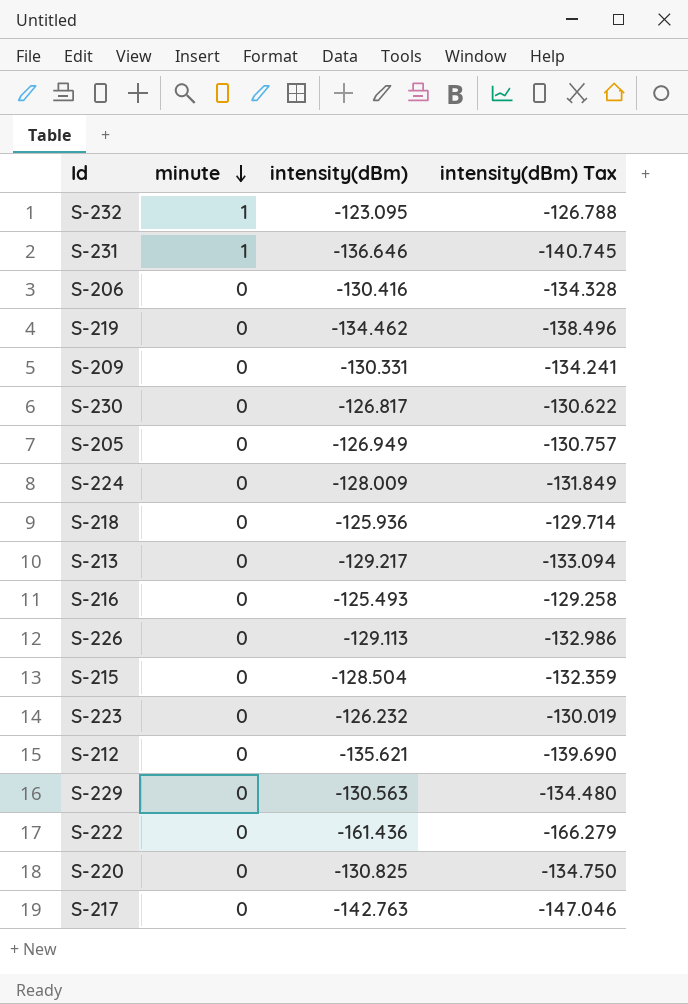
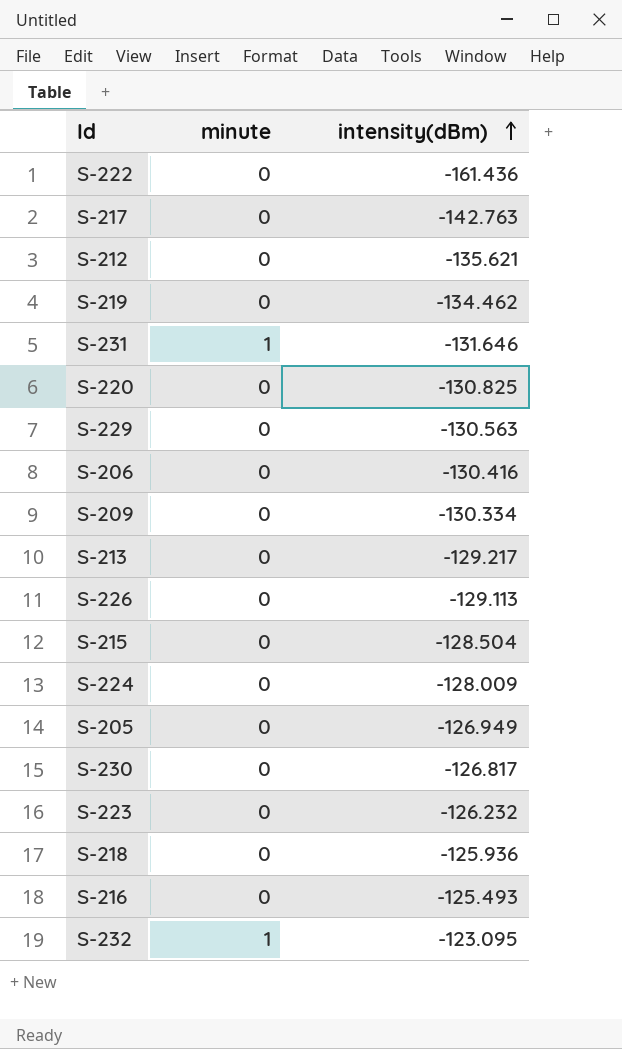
row order: minute descending -> intensity(dBm) ascending
column intensity(dBm) Tax | formula: [intensity(dBm)] * 1.03 -> none
S-231 | intensity(dBm): -136.646 -> -131.646
S-209 | intensity(dBm): -130.331 -> -130.334

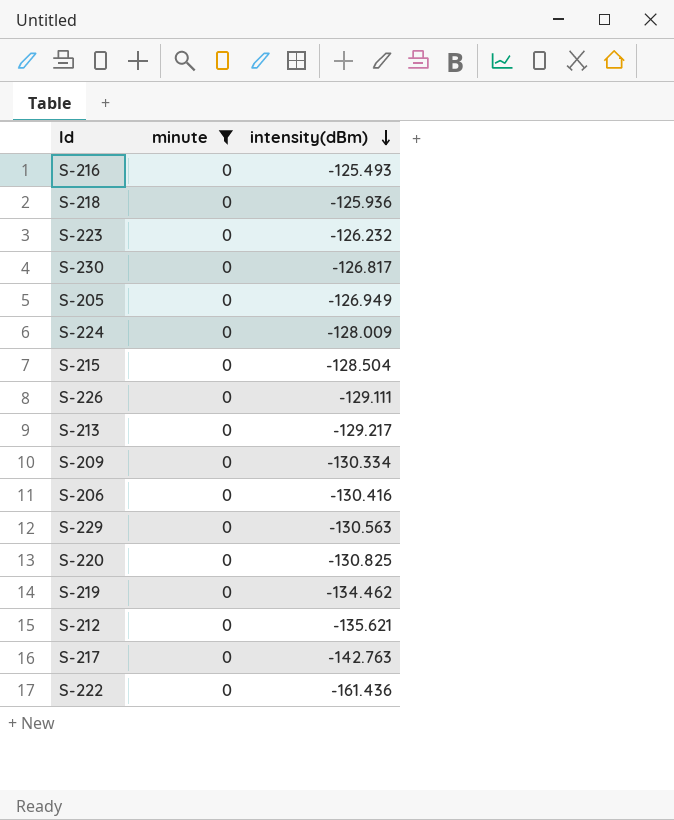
filter: none -> minute = 0
row order: intensity(dBm) ascending -> intensity(dBm) descending
S-226 | intensity(dBm): -129.113 -> -129.111

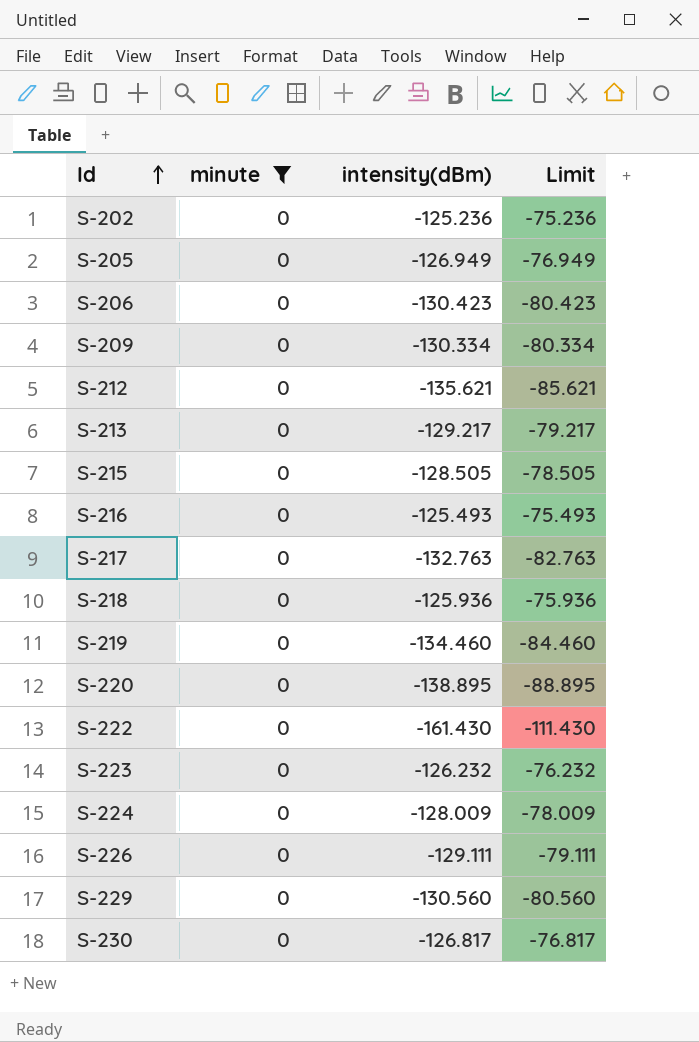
row order: intensity(dBm) descending -> Id ascending
column Limit | formula: none -> [intensity(dBm)] + 50
row S-202: none -> 0 | -125.236 | -75.236
S-206 | intensity(dBm): -130.416 -> -130.423
S-215 | intensity(dBm): -128.504 -> -128.505
S-217 | intensity(dBm): -142.763 -> -132.763
S-219 | intensity(dBm): -134.462 -> -134.460
S-220 | intensity(dBm): -130.825 -> -138.895
S-222 | intensity(dBm): -161.436 -> -161.430
S-229 | intensity(dBm): -130.563 -> -130.560

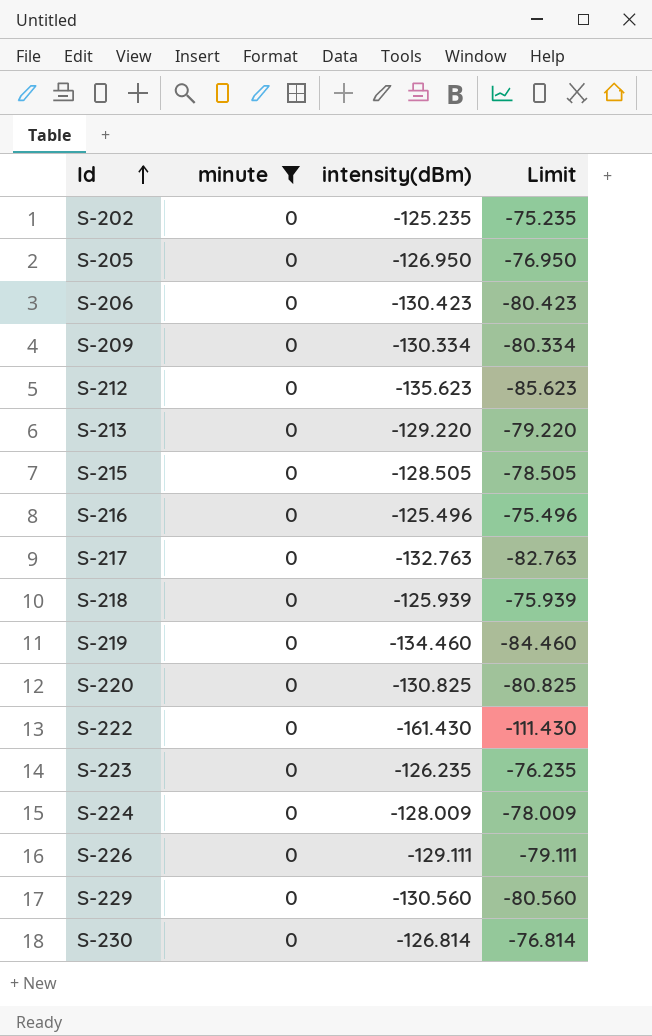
S-202 | intensity(dBm): -125.236 -> -125.235
S-202 | Limit: -75.236 -> -75.235
S-205 | intensity(dBm): -126.949 -> -126.950
S-205 | Limit: -76.949 -> -76.950
S-212 | intensity(dBm): -135.621 -> -135.623
S-212 | Limit: -85.621 -> -85.623
S-213 | intensity(dBm): -129.217 -> -129.220
S-213 | Limit: -79.217 -> -79.220
S-216 | intensity(dBm): -125.493 -> -125.496
S-216 | Limit: -75.493 -> -75.496
S-218 | intensity(dBm): -125.936 -> -125.939
S-218 | Limit: -75.936 -> -75.939
S-220 | intensity(dBm): -138.895 -> -130.825
S-220 | Limit: -88.895 -> -80.825
S-223 | intensity(dBm): -126.232 -> -126.235
S-223 | Limit: -76.232 -> -76.235
S-230 | intensity(dBm): -126.817 -> -126.814
S-230 | Limit: -76.817 -> -76.814

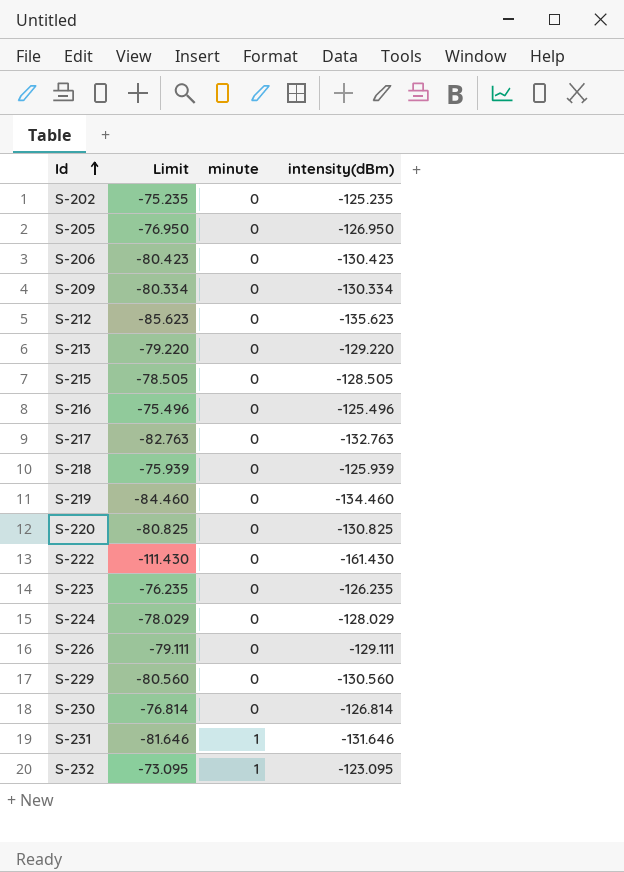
filter: minute = 0 -> none
column Limit | position: 4 -> 2
S-224 | Limit: -78.009 -> -78.029
S-224 | intensity(dBm): -128.009 -> -128.029

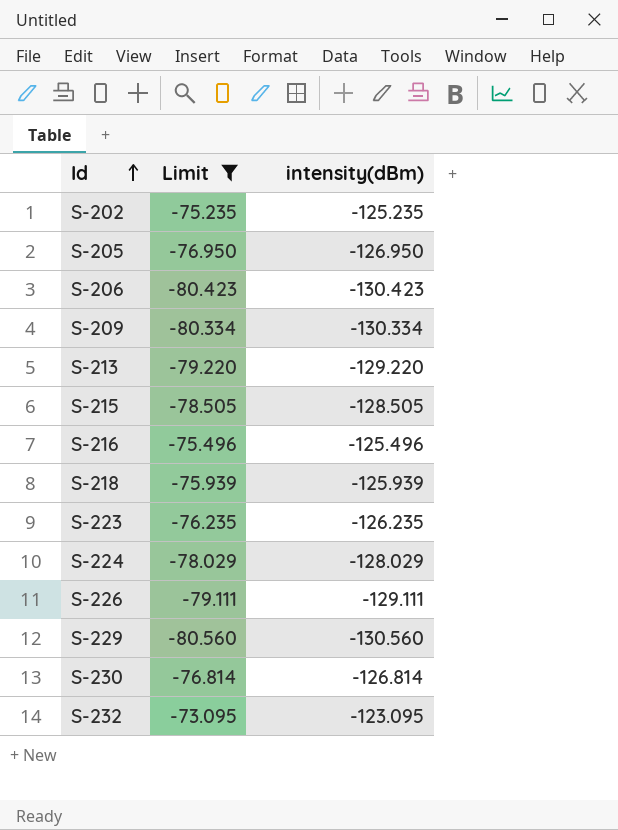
filter: none -> Limit >= -80.560
column minute | position: 3 -> none

